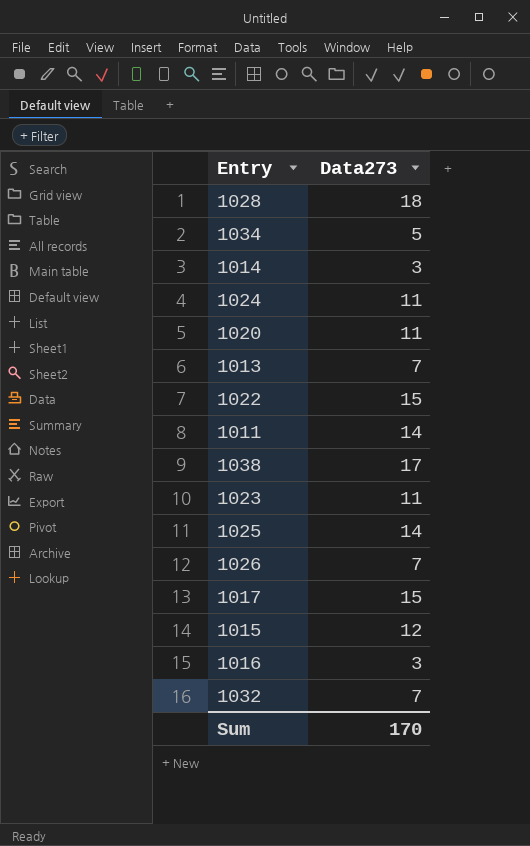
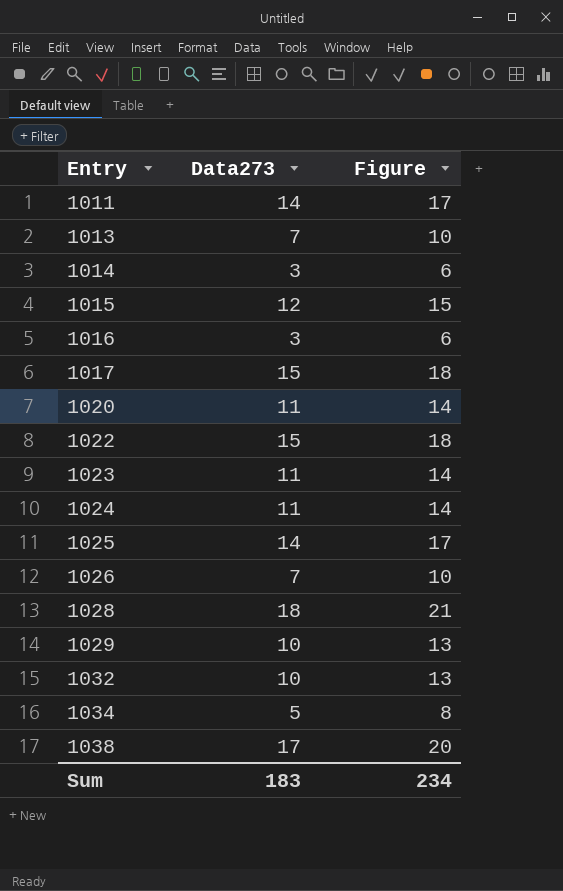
row order: none -> Entry ascending
column Figure | formula: none -> [Data273] + 3
row 1029: none -> 10 | 13
1032 | Data273: 7 -> 10
Sum | Data273: 170 -> 183

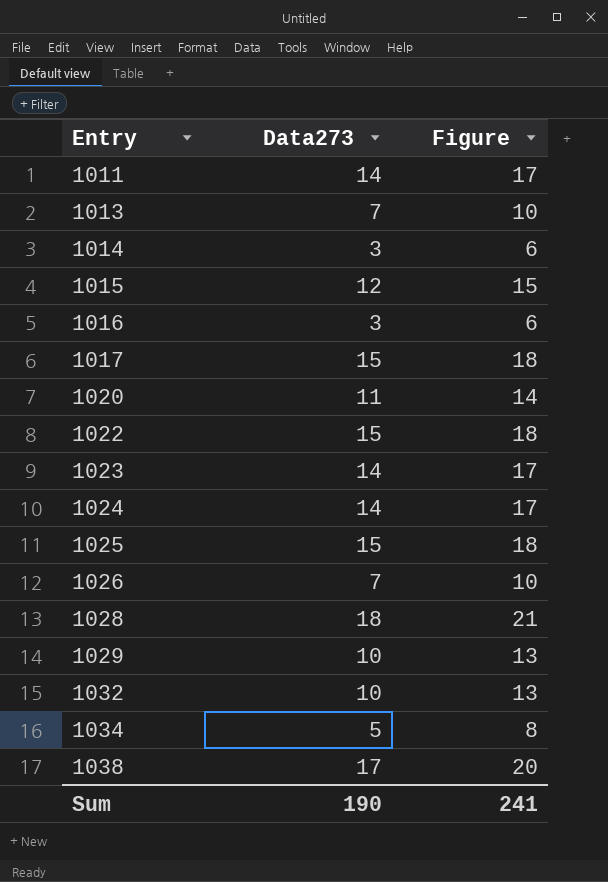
1023 | Data273: 11 -> 14
1023 | Figure: 14 -> 17
1024 | Data273: 11 -> 14
1024 | Figure: 14 -> 17
1025 | Data273: 14 -> 15
1025 | Figure: 17 -> 18
Sum | Data273: 183 -> 190
Sum | Figure: 234 -> 241

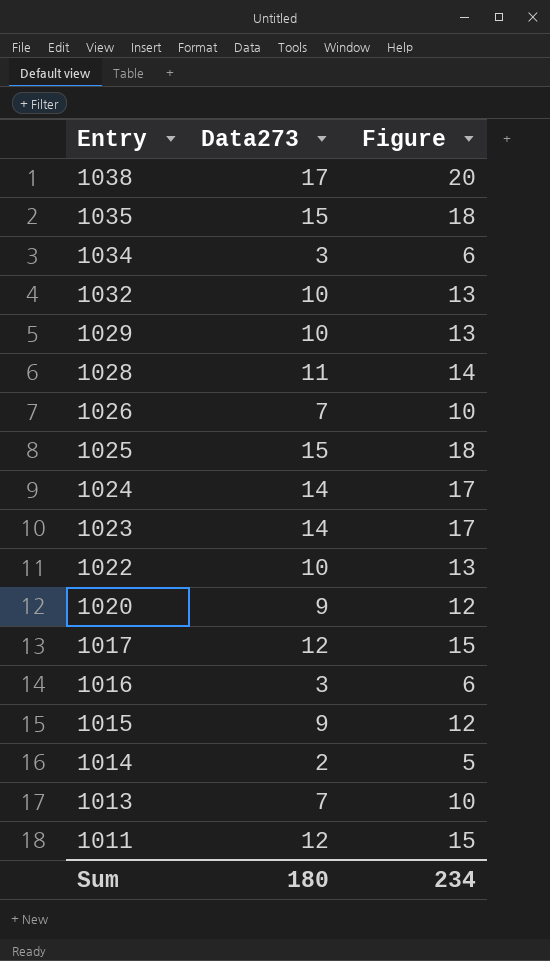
row order: Entry ascending -> Entry descending
row 1035: none -> 15 | 18
1034 | Data273: 5 -> 3
1034 | Figure: 8 -> 6
1028 | Data273: 18 -> 11
1028 | Figure: 21 -> 14
1022 | Data273: 15 -> 10
1022 | Figure: 18 -> 13
1020 | Data273: 11 -> 9
1020 | Figure: 14 -> 12
1017 | Data273: 15 -> 12
1017 | Figure: 18 -> 15
1015 | Data273: 12 -> 9
1015 | Figure: 15 -> 12
1014 | Data273: 3 -> 2
1014 | Figure: 6 -> 5
1011 | Data273: 14 -> 12
1011 | Figure: 17 -> 15
Sum | Data273: 190 -> 180
Sum | Figure: 241 -> 234

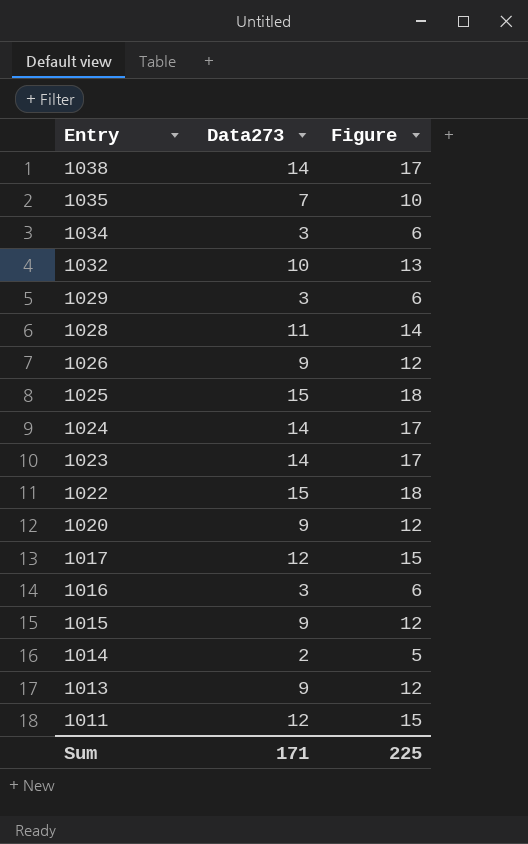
1038 | Data273: 17 -> 14
1038 | Figure: 20 -> 17
1035 | Data273: 15 -> 7
1035 | Figure: 18 -> 10
1029 | Data273: 10 -> 3
1029 | Figure: 13 -> 6
1026 | Data273: 7 -> 9
1026 | Figure: 10 -> 12
1022 | Data273: 10 -> 15
1022 | Figure: 13 -> 18
1013 | Data273: 7 -> 9
1013 | Figure: 10 -> 12
Sum | Data273: 180 -> 171
Sum | Figure: 234 -> 225

